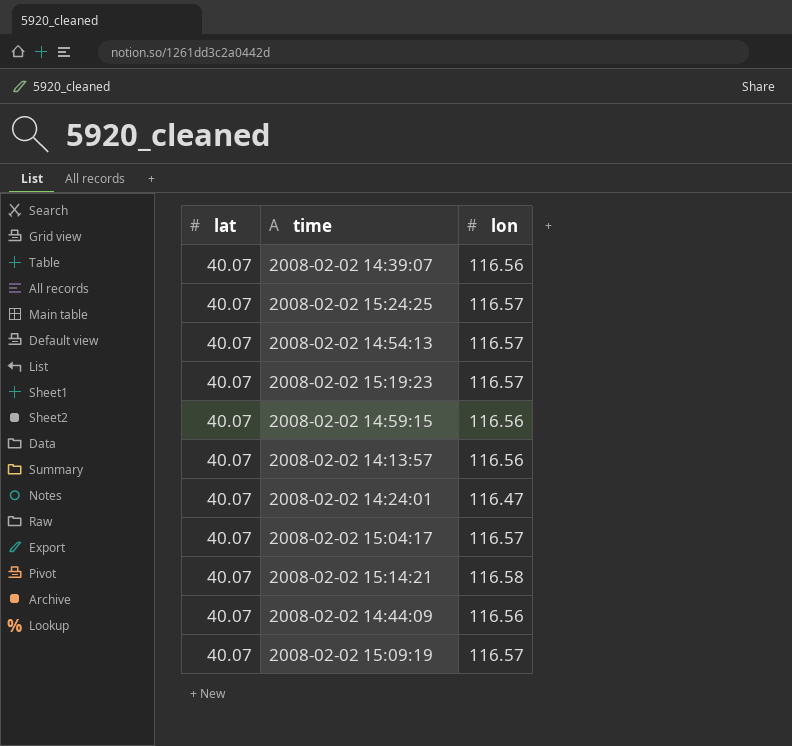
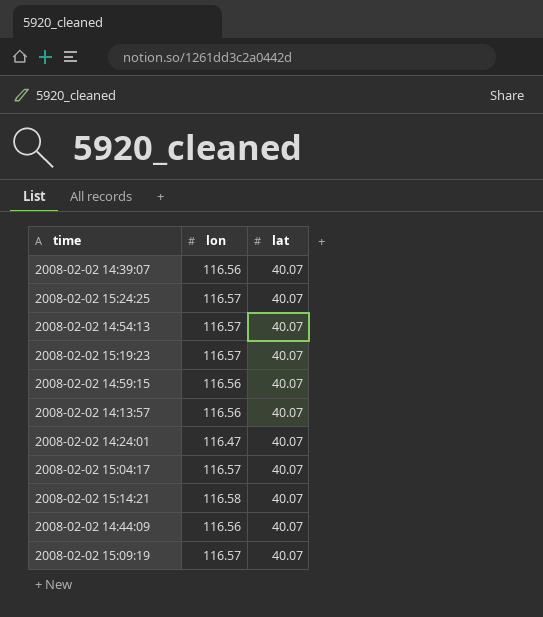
column lat | position: 1 -> 3

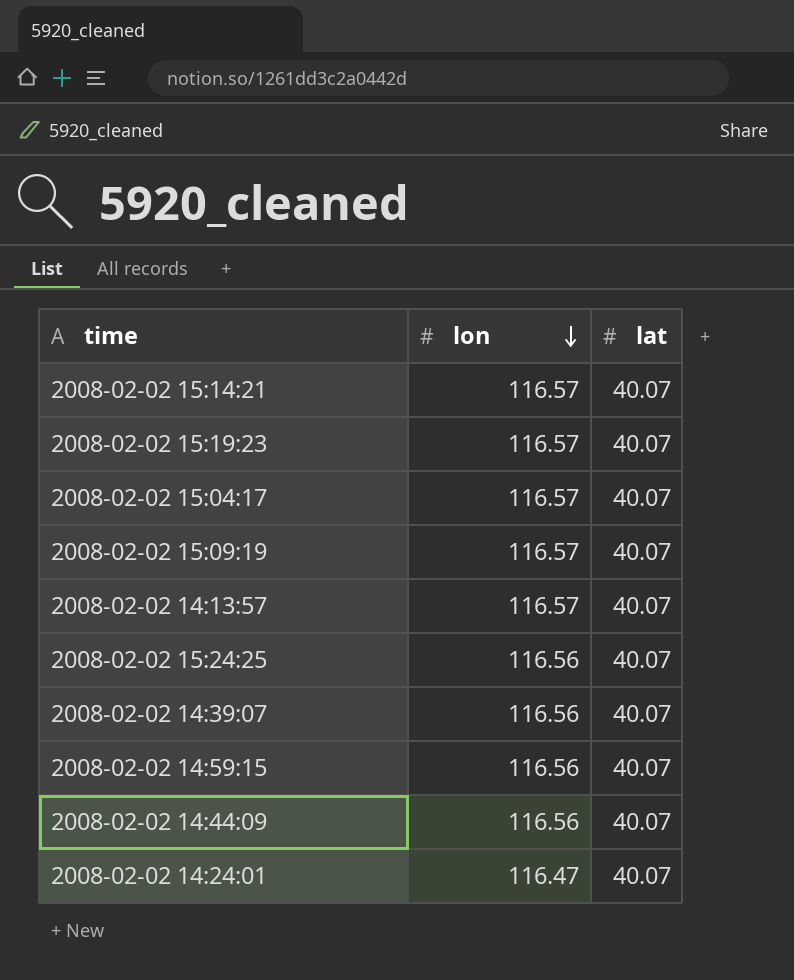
row order: none -> lon descending
row 2008-02-02 14:54:13: 116.57 | 40.07 -> none
2008-02-02 15:14:21 | lon: 116.58 -> 116.57
2008-02-02 14:13:57 | lon: 116.56 -> 116.57
2008-02-02 15:24:25 | lon: 116.57 -> 116.56

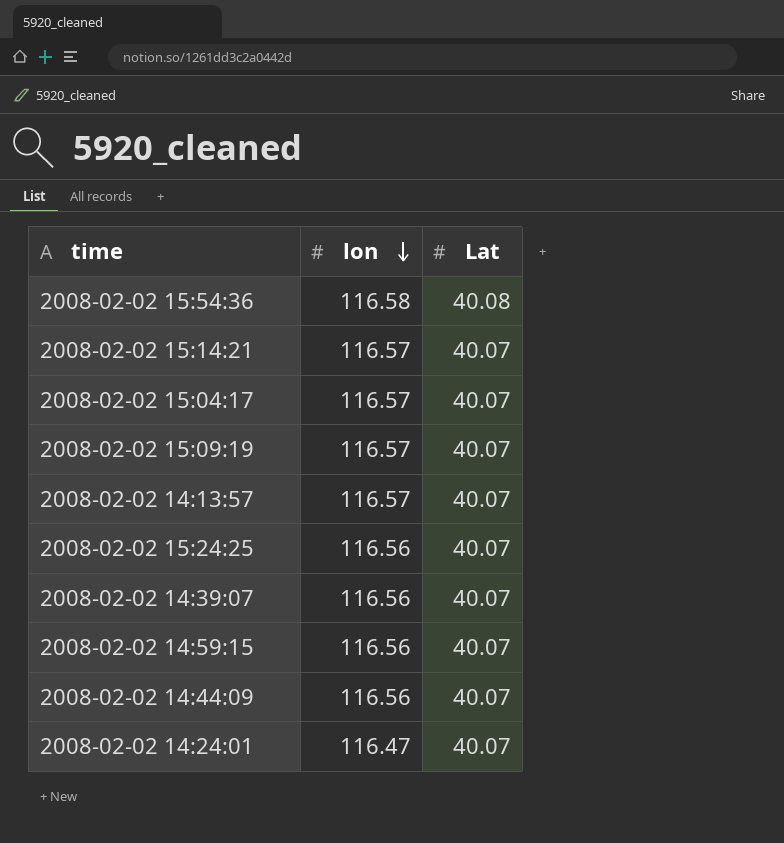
column name: lat -> Lat
row 2008-02-02 15:19:23: 116.57 | 40.07 -> none
row 2008-02-02 15:54:36: none -> 116.58 | 40.08

